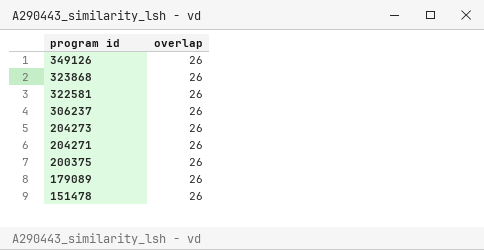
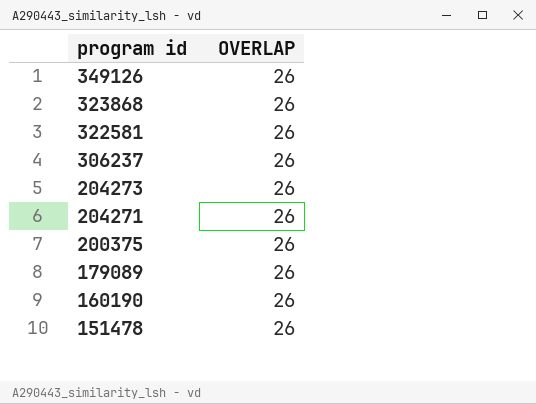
column name: overlap -> OVERLAP
row 160190: none -> 26

